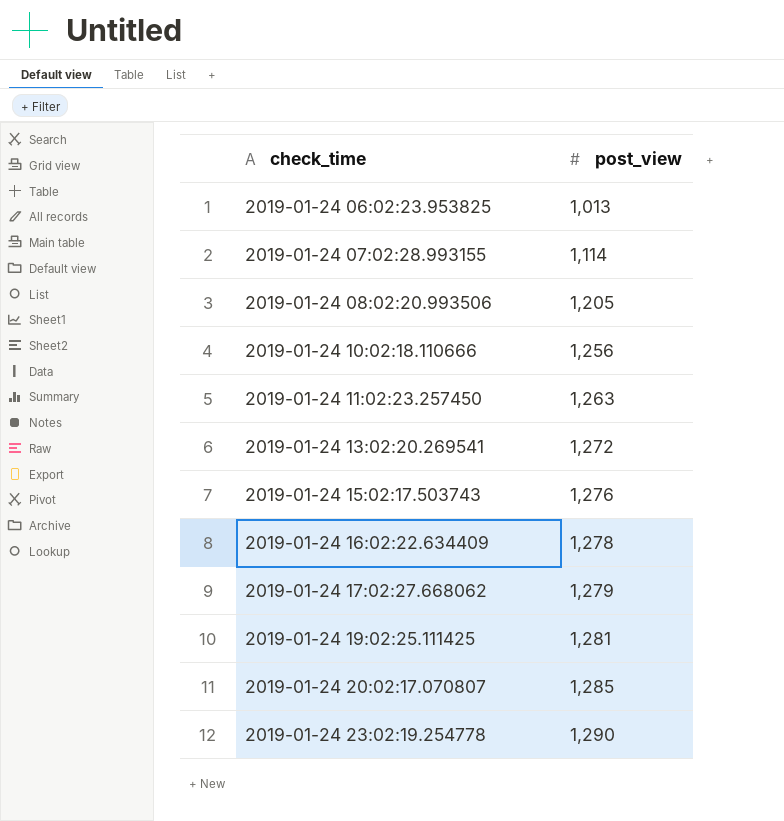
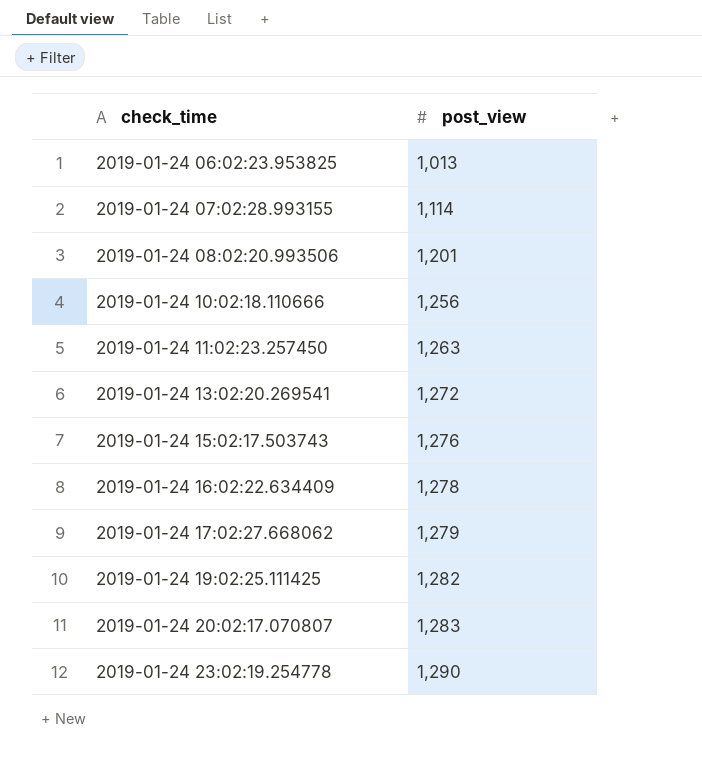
2019-01-24 08:02:20.993506 | post_view: 1,205 -> 1,201
2019-01-24 19:02:25.111425 | post_view: 1,281 -> 1,282
2019-01-24 20:02:17.070807 | post_view: 1,285 -> 1,283

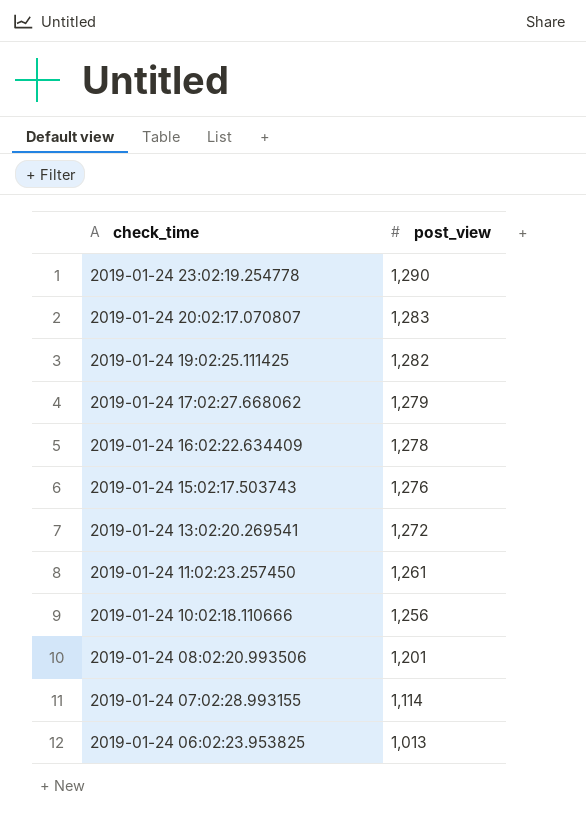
row order: check_time ascending -> check_time descending
2019-01-24 11:02:23.257450 | post_view: 1,263 -> 1,261

